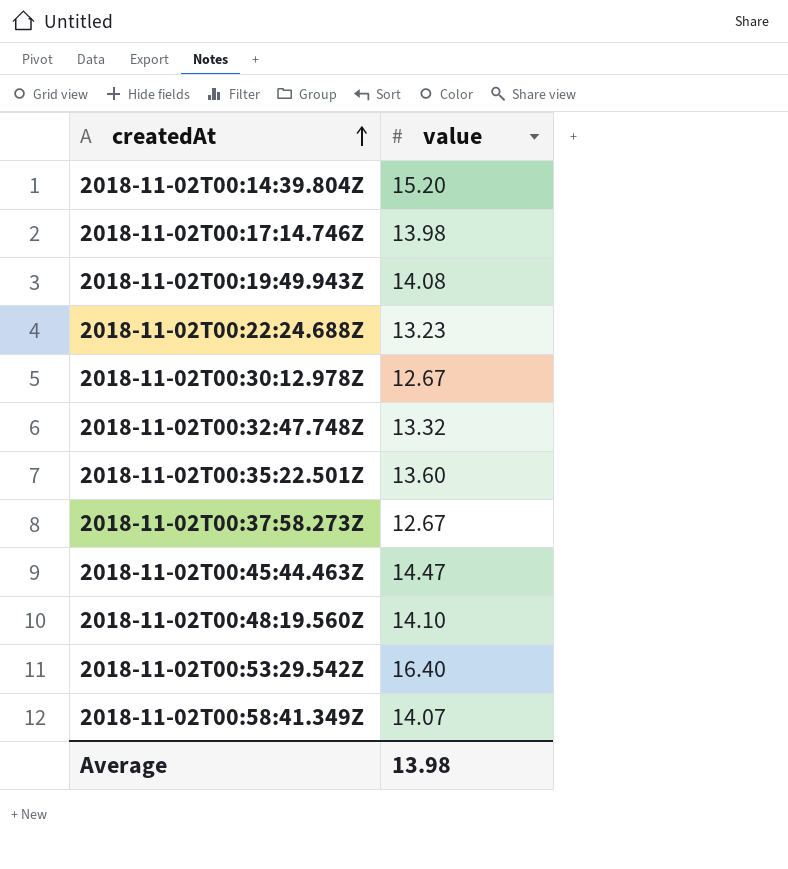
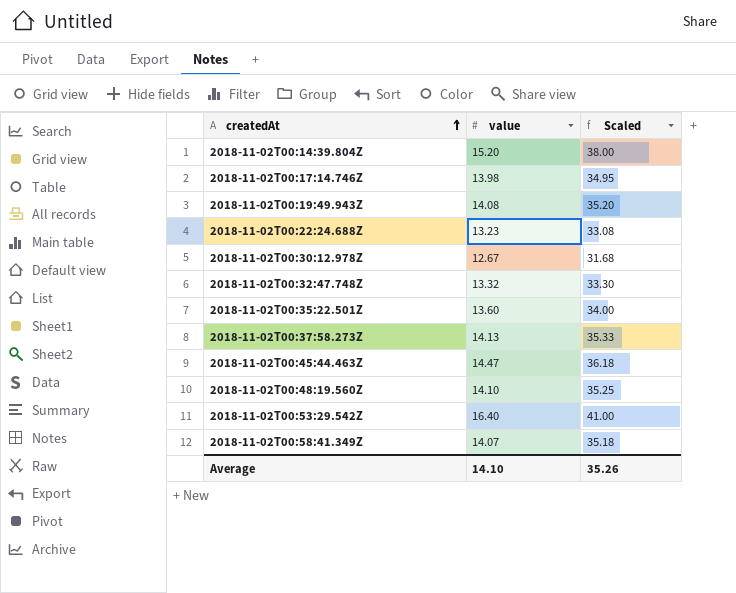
column Scaled | formula: none -> [value] * 2.5
2018-11-02T00:37:58.273Z | value: 12.67 -> 14.13
Average | value: 13.98 -> 14.10

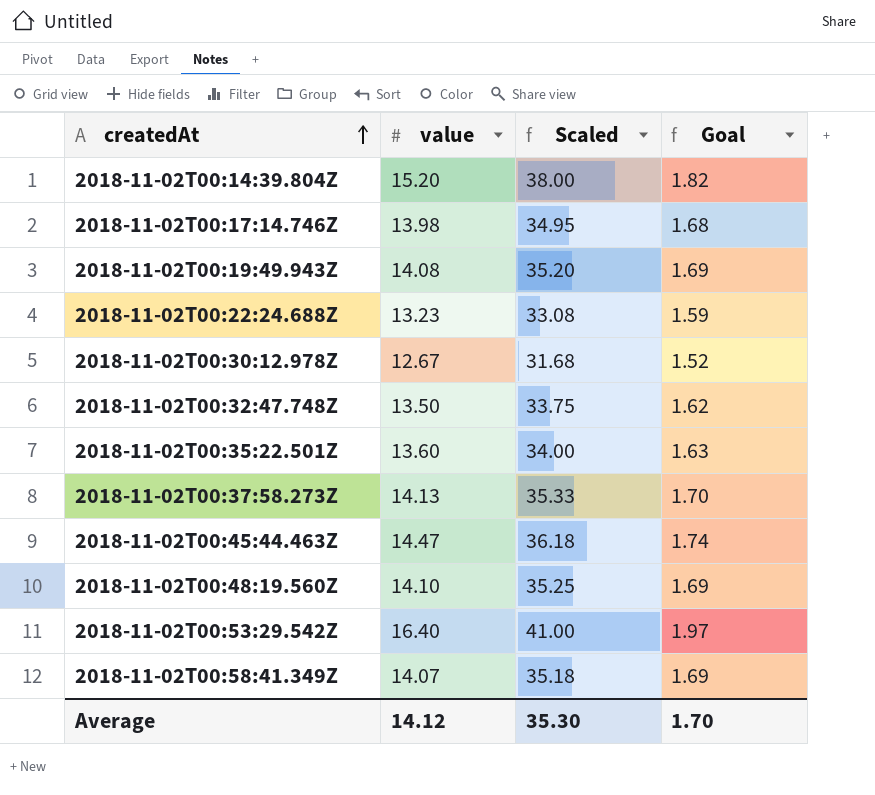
column Goal | formula: none -> [value] * 0.12
2018-11-02T00:32:47.748Z | value: 13.32 -> 13.50
2018-11-02T00:32:47.748Z | Scaled: 33.30 -> 33.75
Average | value: 14.10 -> 14.12
Average | Scaled: 35.26 -> 35.30

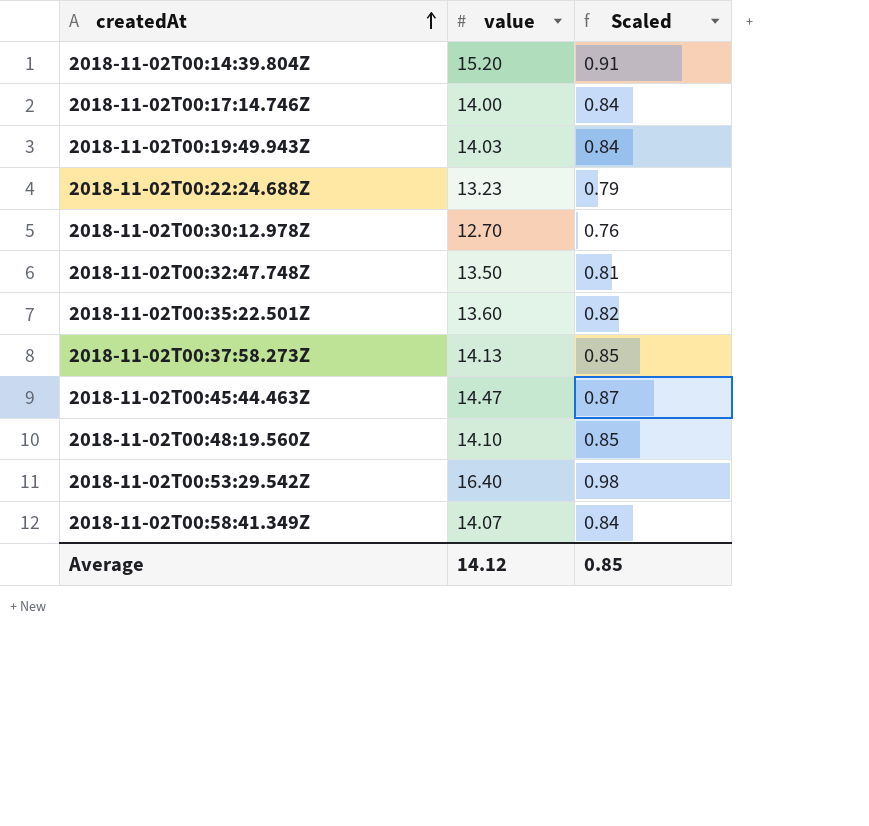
column Goal | formula: [value] * 0.12 -> none
column Scaled | formula: [value] * 2.5 -> [value] * 0.06
2018-11-02T00:17:14.746Z | value: 13.98 -> 14.00
2018-11-02T00:19:49.943Z | value: 14.08 -> 14.03
2018-11-02T00:30:12.978Z | value: 12.67 -> 12.70
Average | Scaled: 35.30 -> 0.85

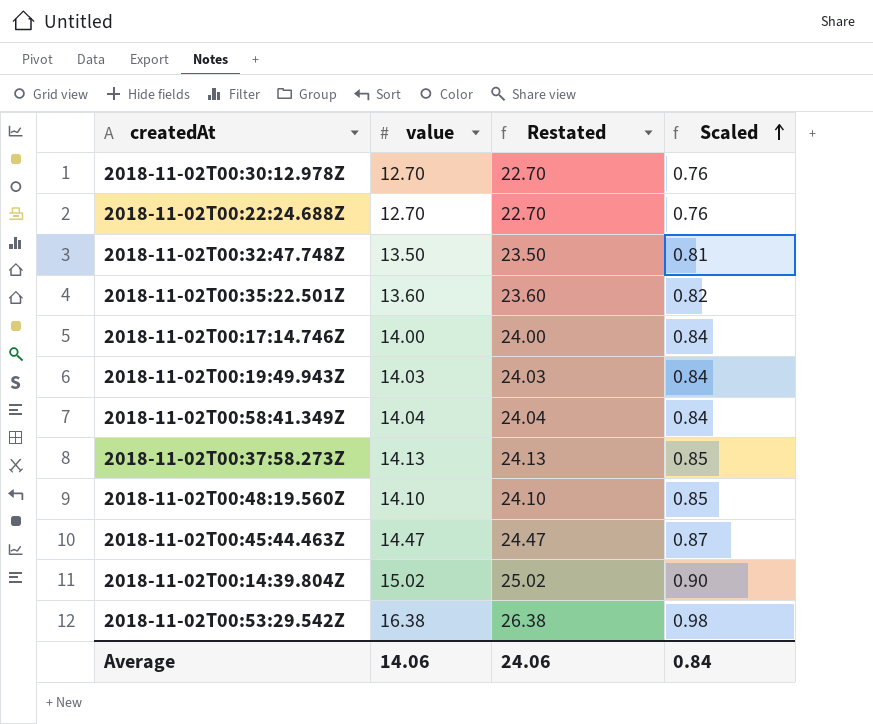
row order: createdAt ascending -> Scaled ascending
column Restated | formula: none -> [value] + 10
2018-11-02T00:22:24.688Z | value: 13.23 -> 12.70
2018-11-02T00:22:24.688Z | Scaled: 0.79 -> 0.76
2018-11-02T00:58:41.349Z | value: 14.07 -> 14.04
2018-11-02T00:14:39.804Z | value: 15.20 -> 15.02
2018-11-02T00:14:39.804Z | Scaled: 0.91 -> 0.90
2018-11-02T00:53:29.542Z | value: 16.40 -> 16.38
Average | value: 14.12 -> 14.06
Average | Scaled: 0.85 -> 0.84

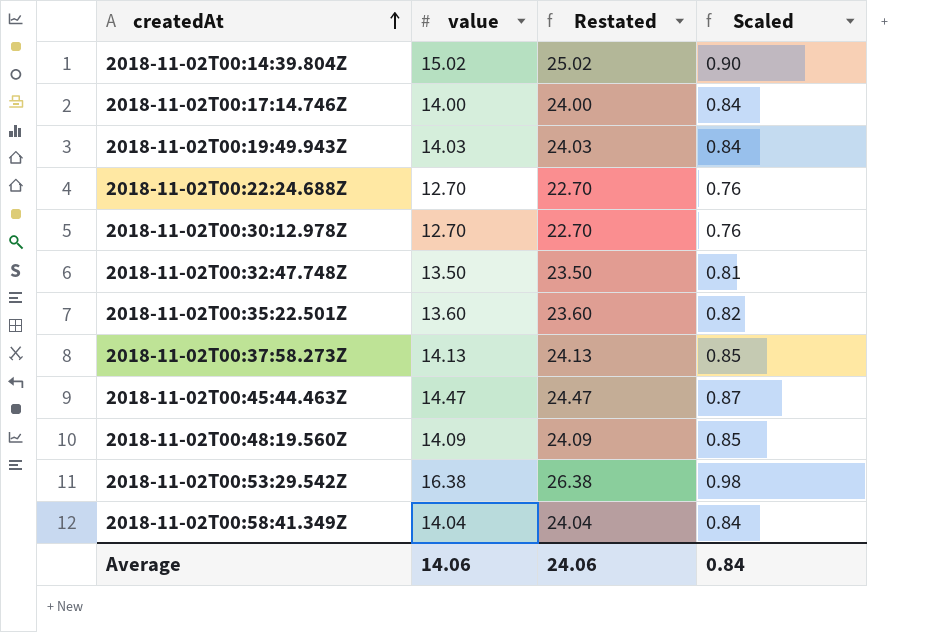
row order: Scaled ascending -> createdAt ascending
2018-11-02T00:48:19.560Z | value: 14.10 -> 14.09
2018-11-02T00:48:19.560Z | Restated: 24.10 -> 24.09

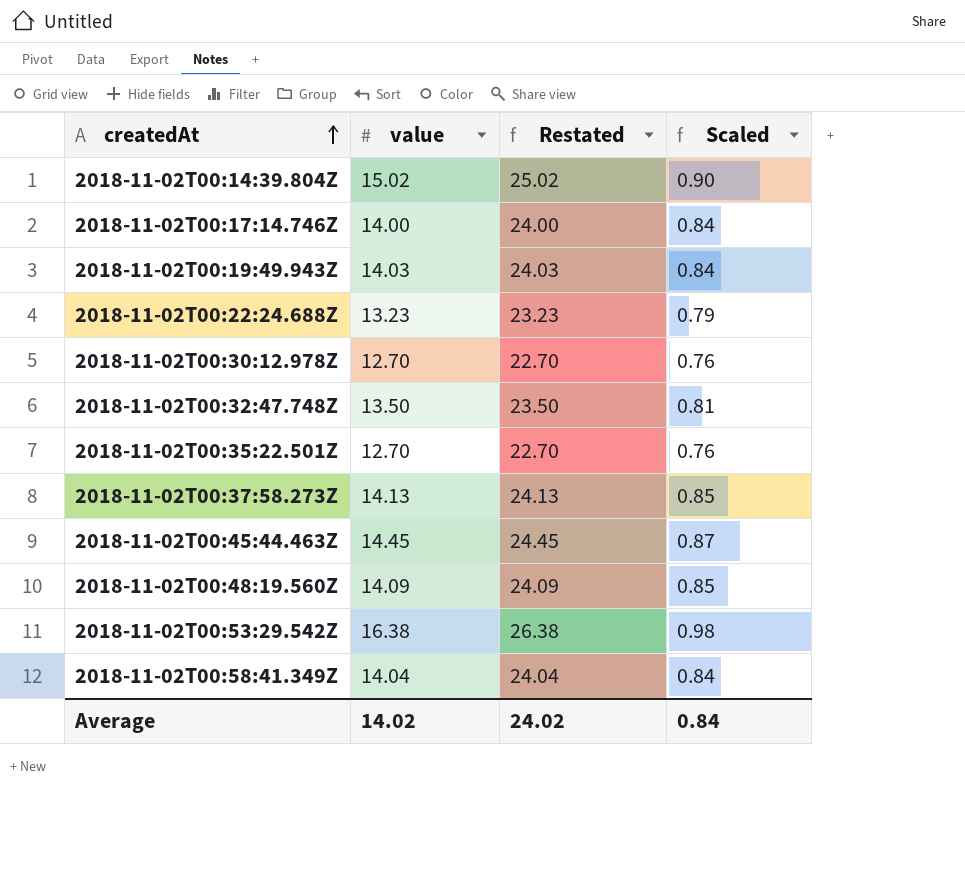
2018-11-02T00:22:24.688Z | value: 12.70 -> 13.23
2018-11-02T00:22:24.688Z | Restated: 22.70 -> 23.23
2018-11-02T00:22:24.688Z | Scaled: 0.76 -> 0.79
2018-11-02T00:35:22.501Z | value: 13.60 -> 12.70
2018-11-02T00:35:22.501Z | Restated: 23.60 -> 22.70
2018-11-02T00:35:22.501Z | Scaled: 0.82 -> 0.76
2018-11-02T00:45:44.463Z | value: 14.47 -> 14.45
2018-11-02T00:45:44.463Z | Restated: 24.47 -> 24.45
Average | value: 14.06 -> 14.02
Average | Restated: 24.06 -> 24.02

